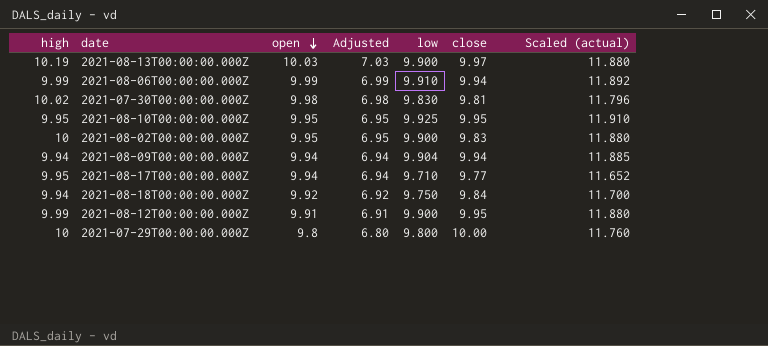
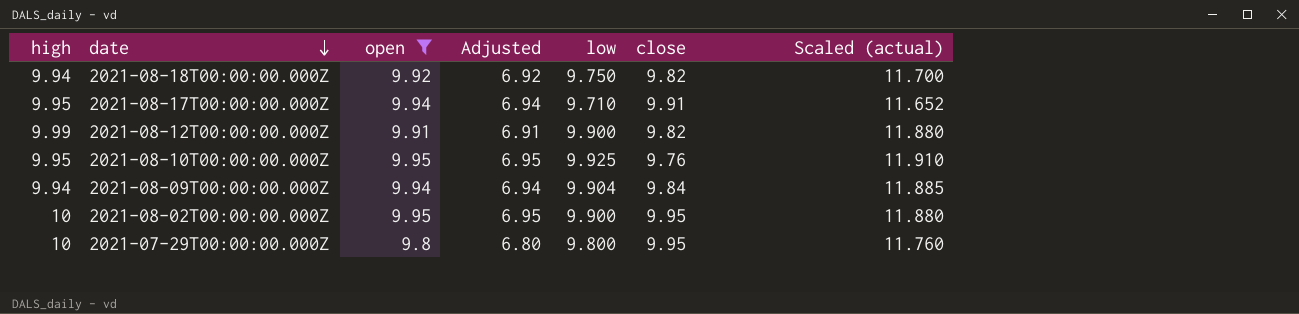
filter: none -> open <= 9.95
row order: open descending -> date descending
2021-08-18T00:00:00.000Z | close: 9.84 -> 9.82
2021-08-17T00:00:00.000Z | close: 9.77 -> 9.91
2021-08-12T00:00:00.000Z | close: 9.95 -> 9.82
2021-08-10T00:00:00.000Z | close: 9.95 -> 9.76
2021-08-09T00:00:00.000Z | close: 9.94 -> 9.84
2021-08-02T00:00:00.000Z | close: 9.83 -> 9.95
2021-07-29T00:00:00.000Z | close: 10.00 -> 9.95

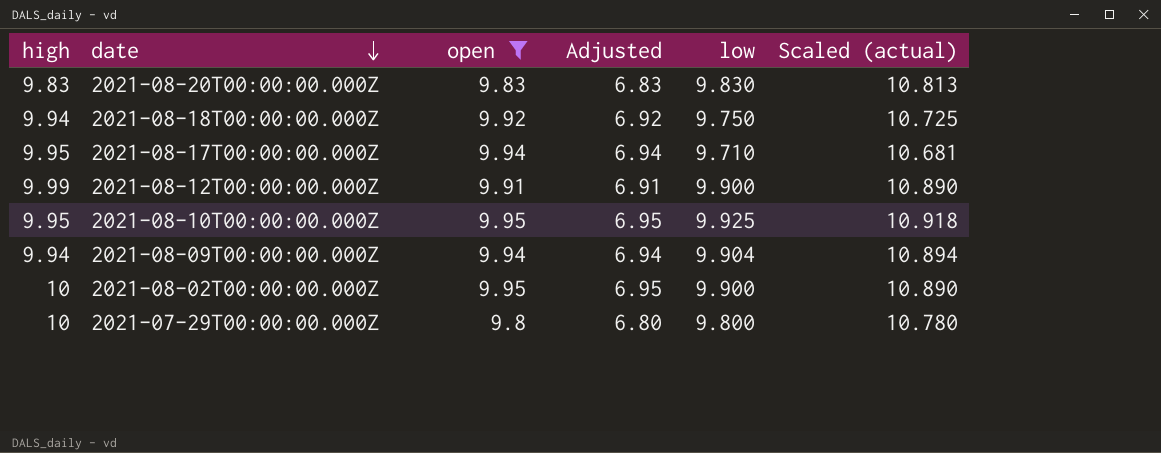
column close | position: 6 -> none
column Scaled (actual) | formula: [low] * 1.2 -> [low] * 1.1
row 2021-08-20T00:00:00.000Z: none -> 9.83 | 9.83 | 6.83 | 9.830 | 10.813

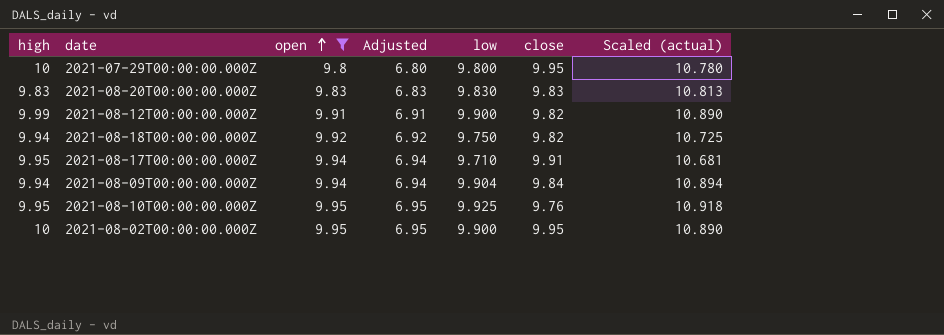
row order: date descending -> open ascending
column close | position: none -> 6

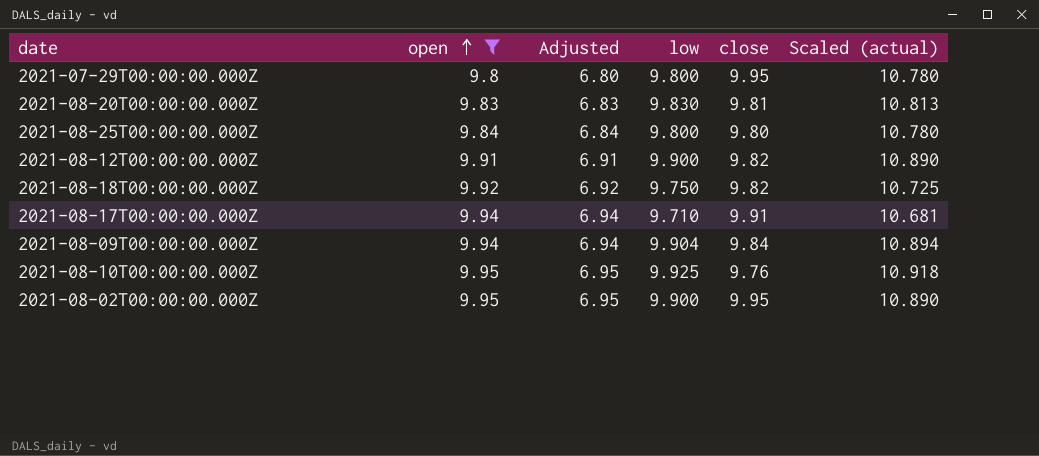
column high | position: 1 -> none
2021-08-20T00:00:00.000Z | close: 9.83 -> 9.81
row 2021-08-25T00:00:00.000Z: none -> 9.84 | 6.84 | 9.800 | 9.80 | 10.780

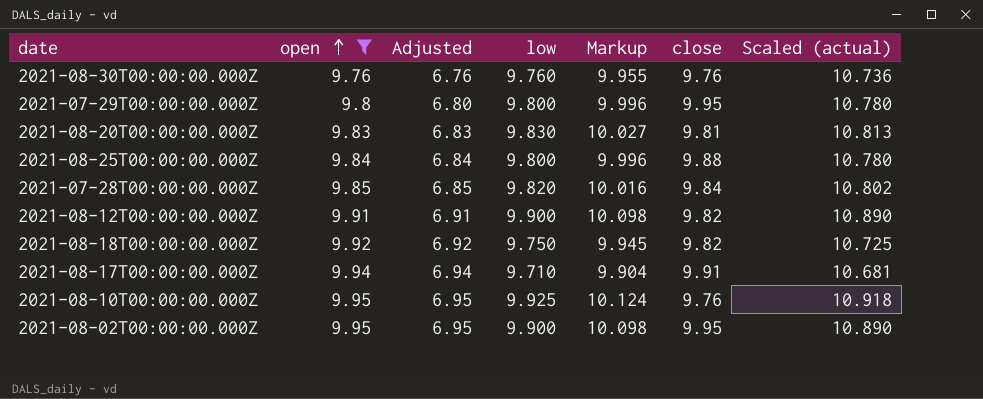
column Markup | formula: none -> [low] * 1.02
row 2021-08-09T00:00:00.000Z: 9.94 | 6.94 | 9.904 | 9.84 | 10.894 -> none
row 2021-08-30T00:00:00.000Z: none -> 9.76 | 6.76 | 9.760 | 9.955 | 9.76 | 10.736
2021-08-25T00:00:00.000Z | close: 9.80 -> 9.88
row 2021-07-28T00:00:00.000Z: none -> 9.85 | 6.85 | 9.820 | 10.016 | 9.84 | 10.802

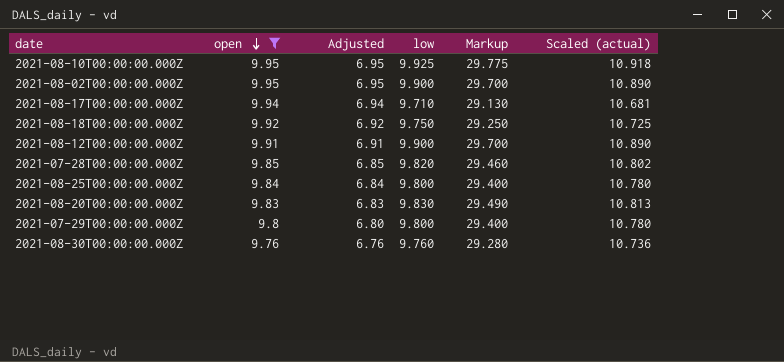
row order: open ascending -> open descending
column close | position: 6 -> none
column Markup | formula: [low] * 1.02 -> [low] * 3

